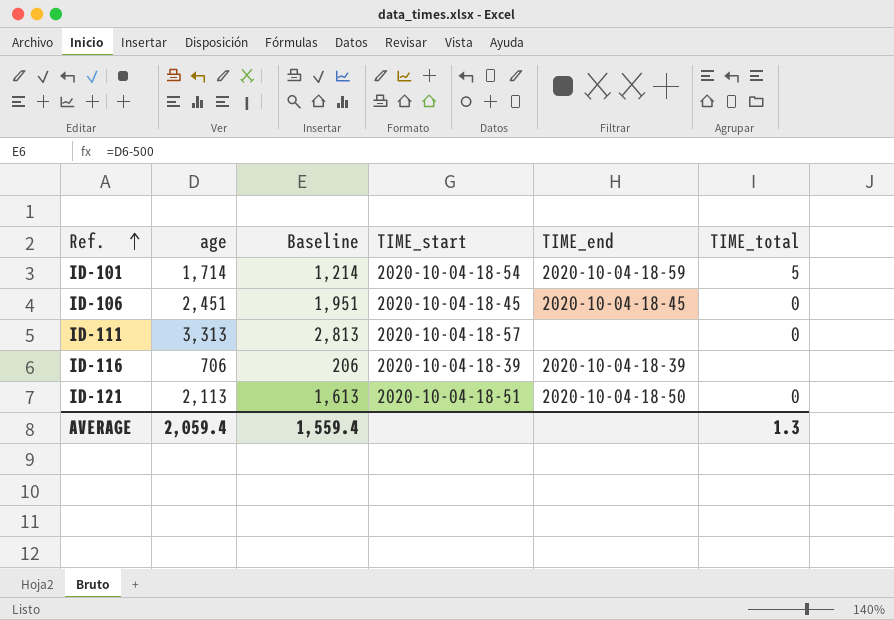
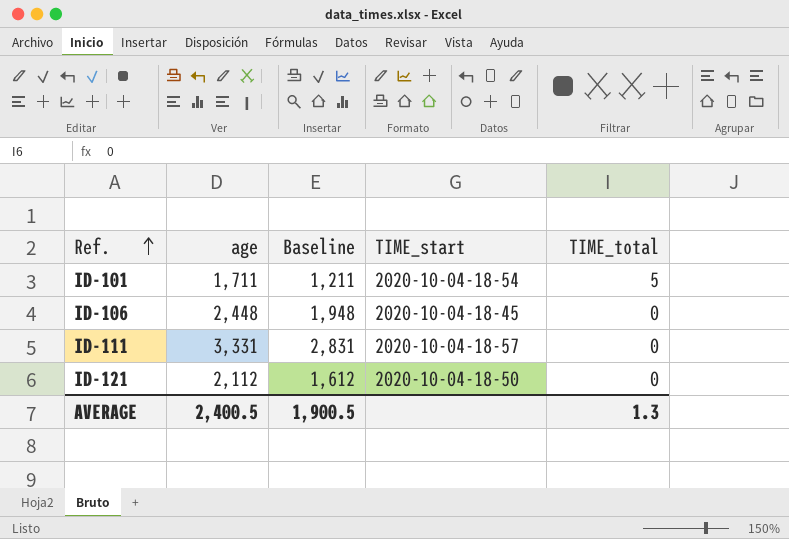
column TIME_end | position: 5 -> none
row ID-116: 706 | 206 | 2020-10-04-18-39 | 2020-10-04-18-39 | none -> none
ID-101 | age: 1,714 -> 1,711
ID-101 | Baseline: 1,214 -> 1,211
ID-106 | age: 2,451 -> 2,448
ID-106 | Baseline: 1,951 -> 1,948
ID-111 | age: 3,313 -> 3,331
ID-111 | Baseline: 2,813 -> 2,831
ID-121 | age: 2,113 -> 2,112
ID-121 | Baseline: 1,613 -> 1,612
ID-121 | TIME_start: 2020-10-04-18-51 -> 2020-10-04-18-50
AVERAGE | age: 2,059.4 -> 2,400.5
AVERAGE | Baseline: 1,559.4 -> 1,900.5

